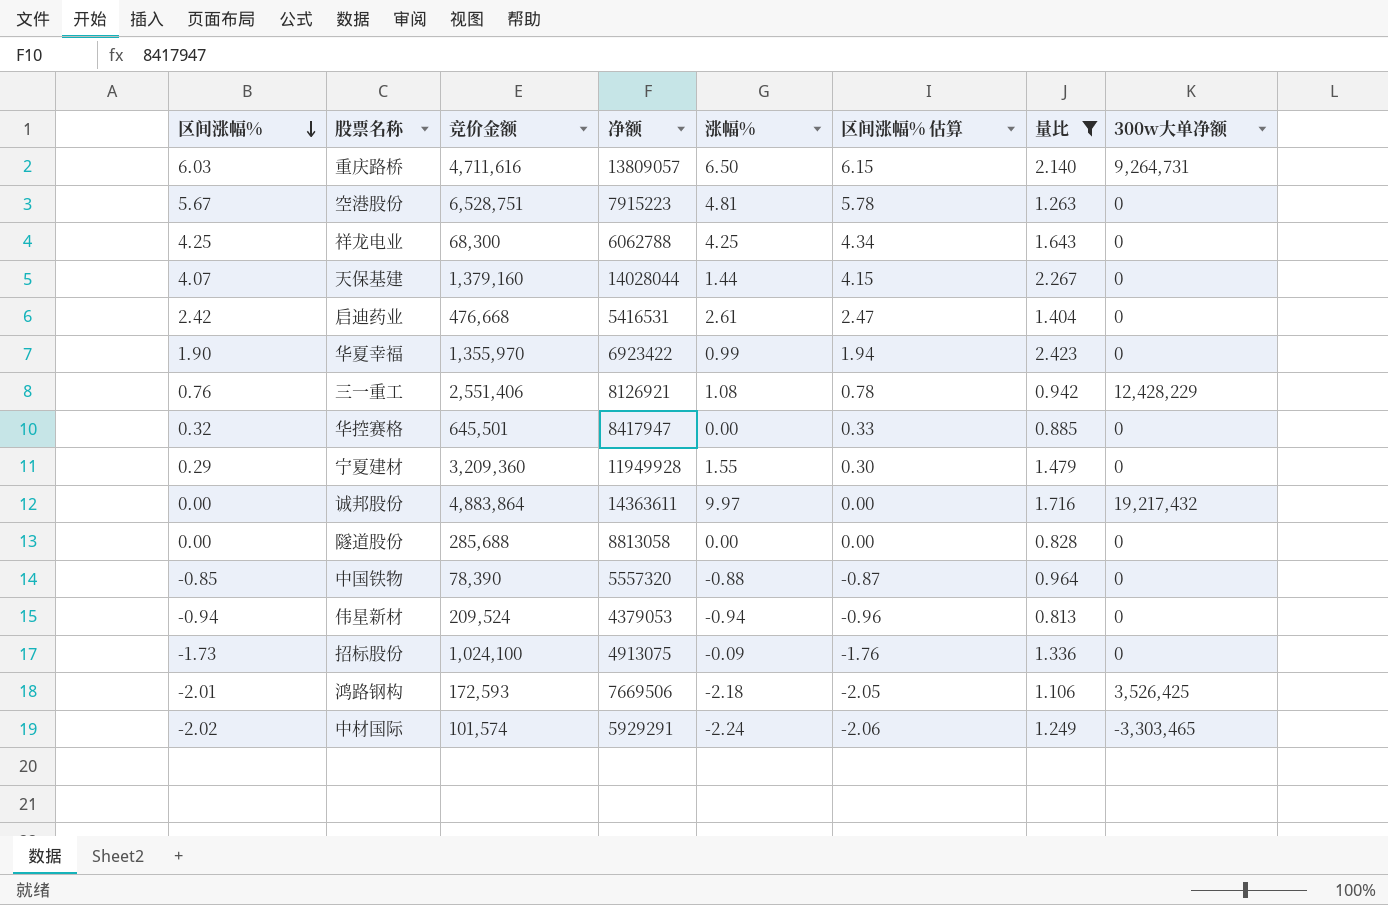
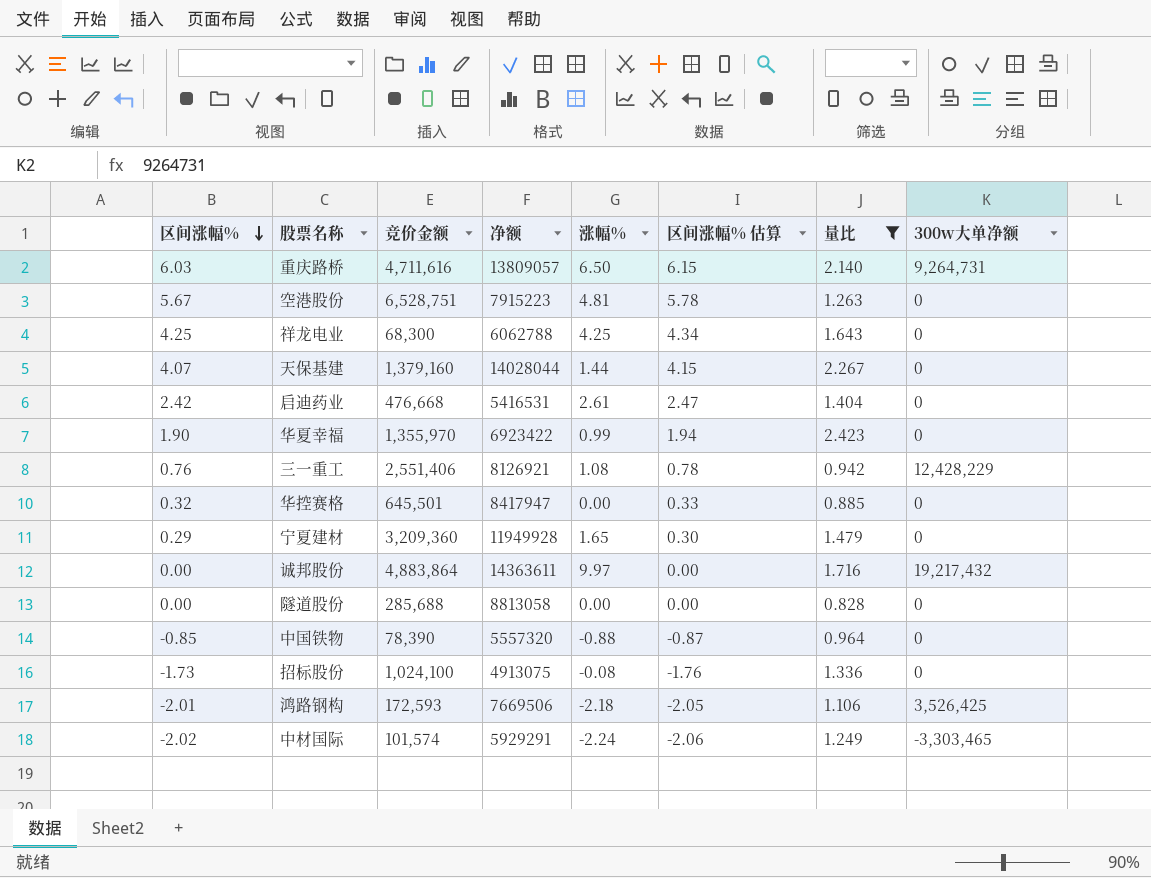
row 伟星新材: -0.94 | 209,524 | 4379053 | -0.94 | -0.96 | 0.813 | 0 -> none
宁夏建材 | 涨幅%: 1.55 -> 1.65
招标股份 | 涨幅%: -0.09 -> -0.08

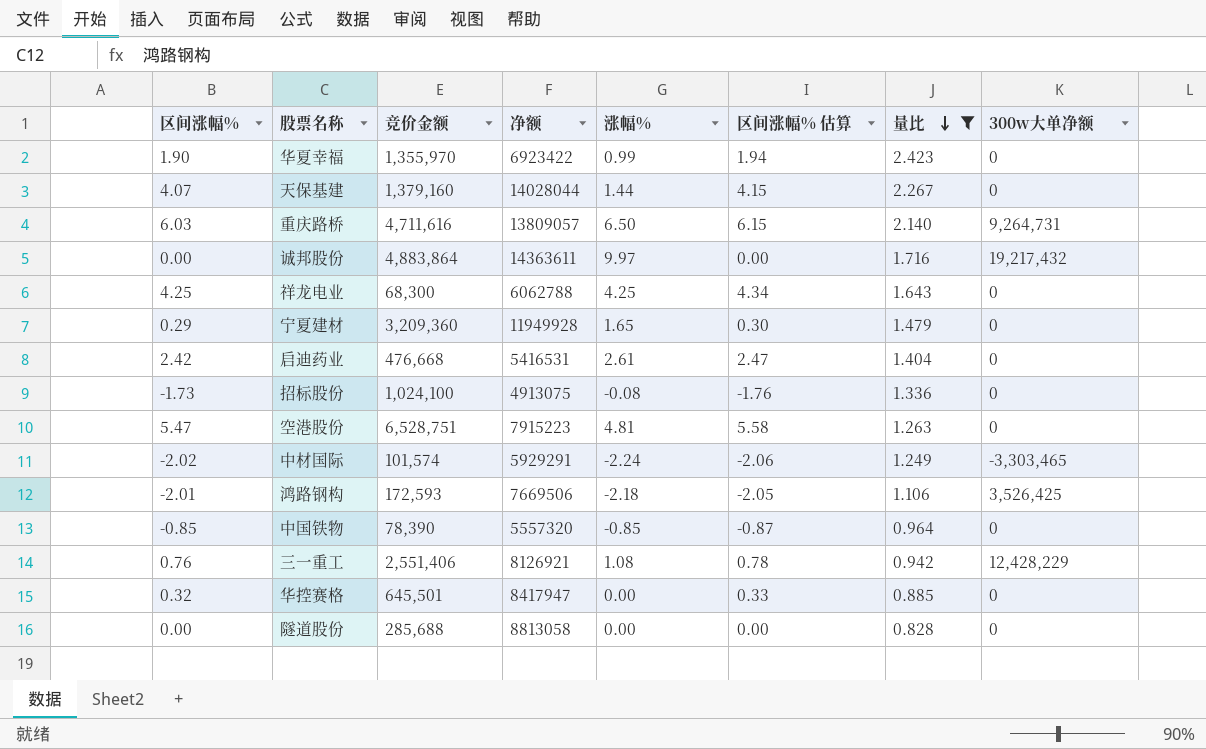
row order: 区间涨幅% descending -> 量比 descending
空港股份 | 区间涨幅%: 5.67 -> 5.47
空港股份 | 区间涨幅% 估算: 5.78 -> 5.58
中国铁物 | 涨幅%: -0.88 -> -0.85

